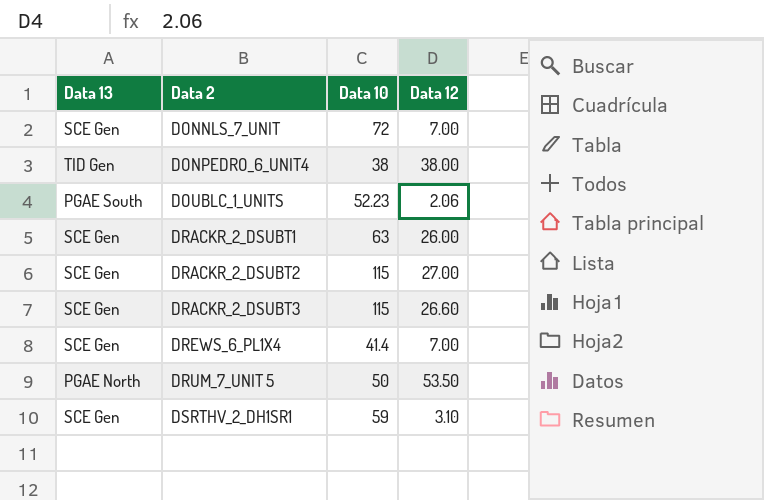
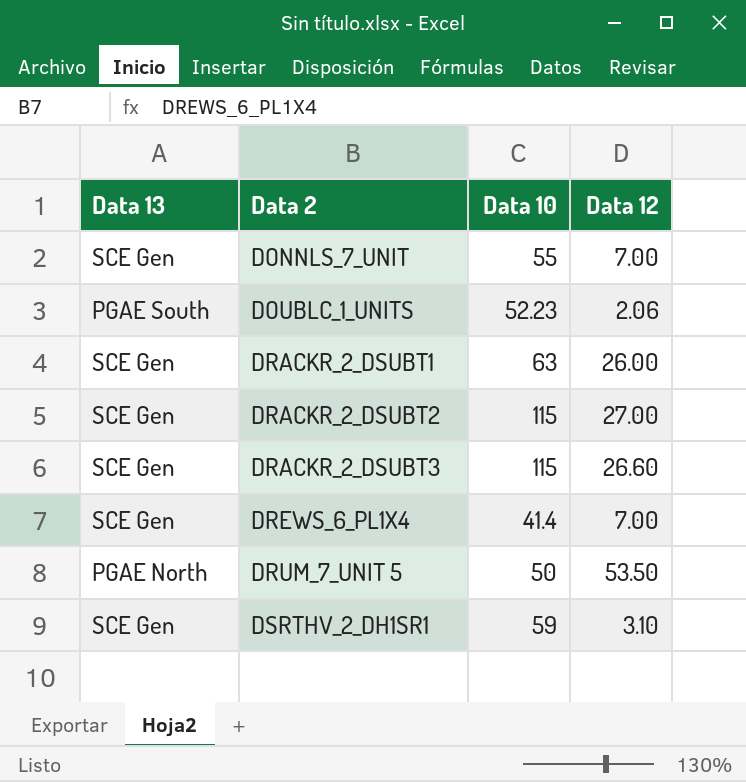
row DONPEDRO_6_UNIT4: TID Gen | 38 | 38.00 -> none
DONNLS_7_UNIT | Data 10: 72 -> 55

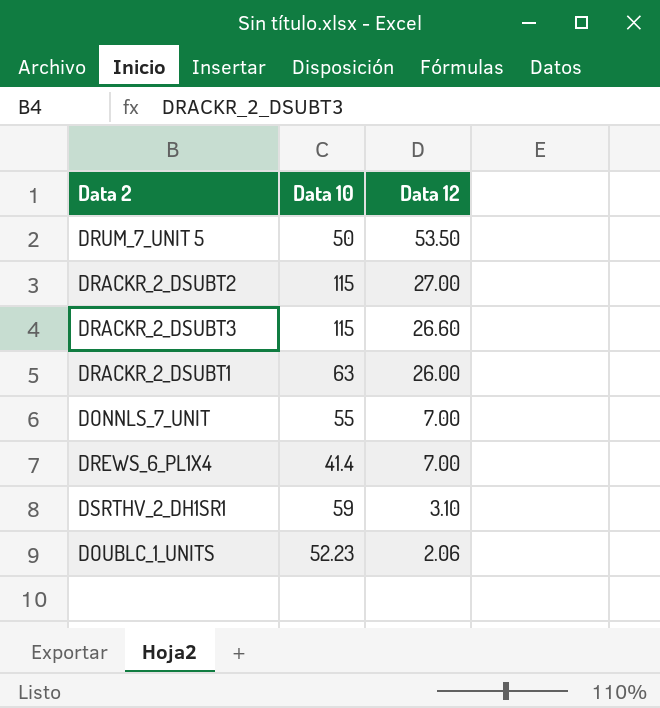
row order: Data 2 ascending -> Data 12 descending
column Data 13 | position: 1 -> none

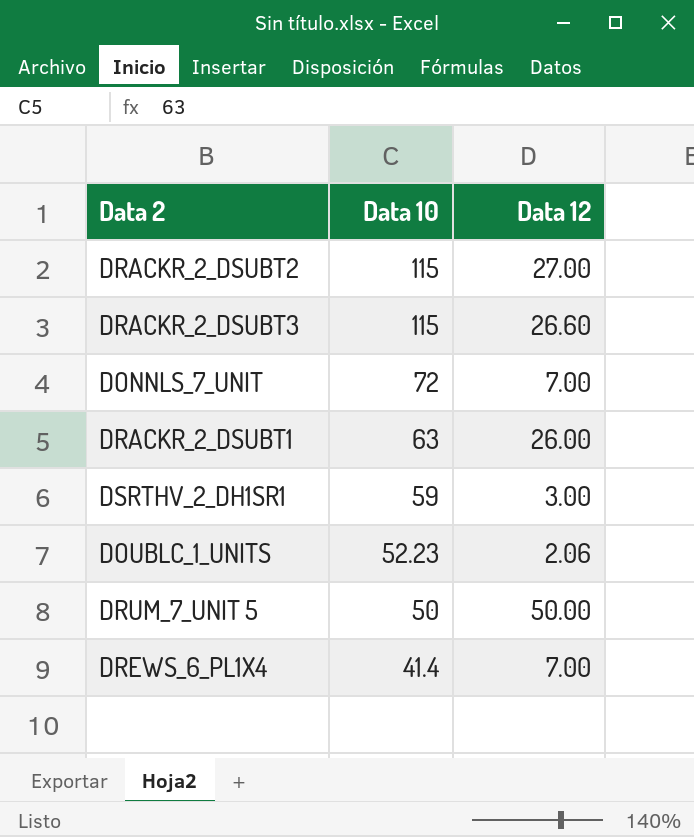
row order: Data 12 descending -> Data 10 descending
DONNLS_7_UNIT | Data 10: 55 -> 72
DSRTHV_2_DH1SR1 | Data 12: 3.10 -> 3.00
DRUM_7_UNIT 5 | Data 12: 53.50 -> 50.00

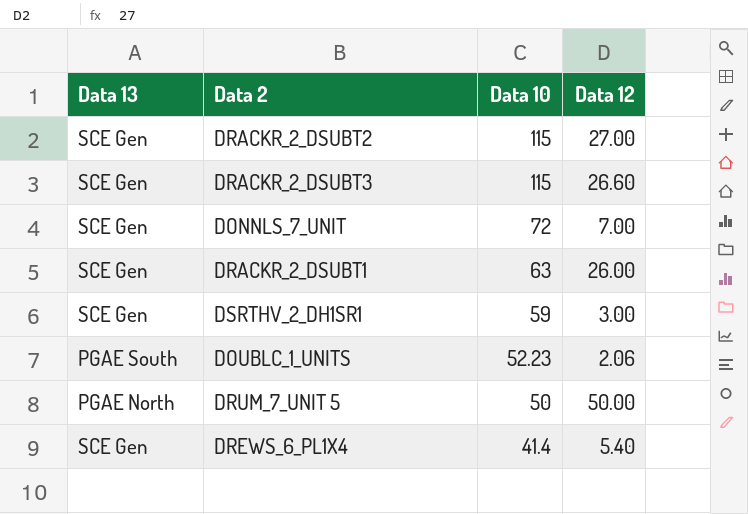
column Data 13 | position: none -> 1
DREWS_6_PL1X4 | Data 12: 7.00 -> 5.40

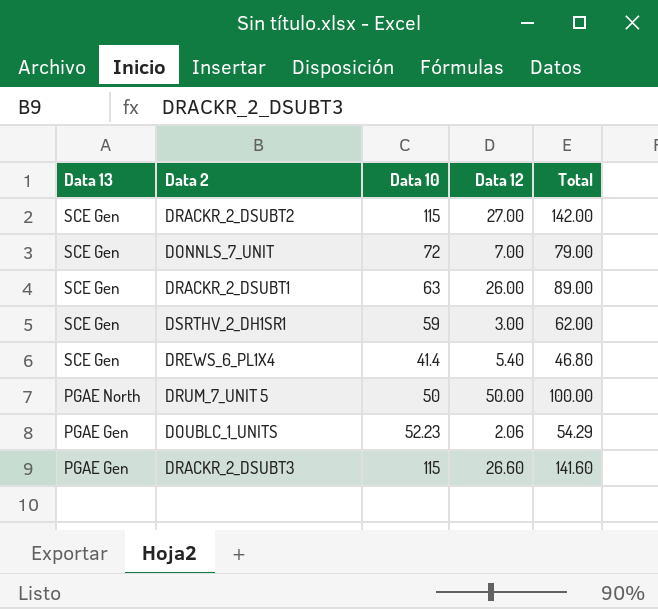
row order: Data 10 descending -> Data 13 descending
column Total | formula: none -> [Data 10] + [Data 12]
DOUBLC_1_UNITS | Data 13: PGAE South -> PGAE Gen
DRACKR_2_DSUBT3 | Data 13: SCE Gen -> PGAE Gen

